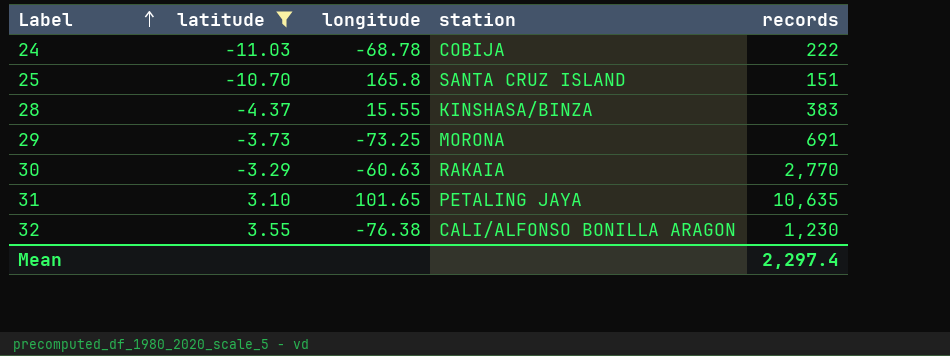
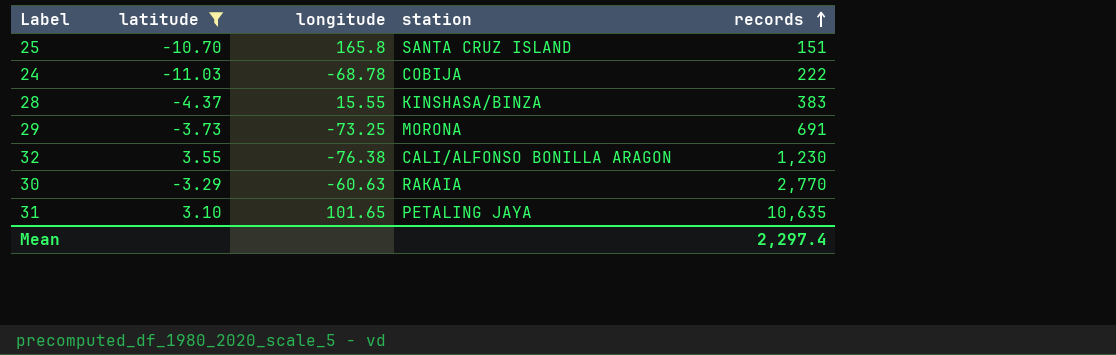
row order: Label ascending -> records ascending

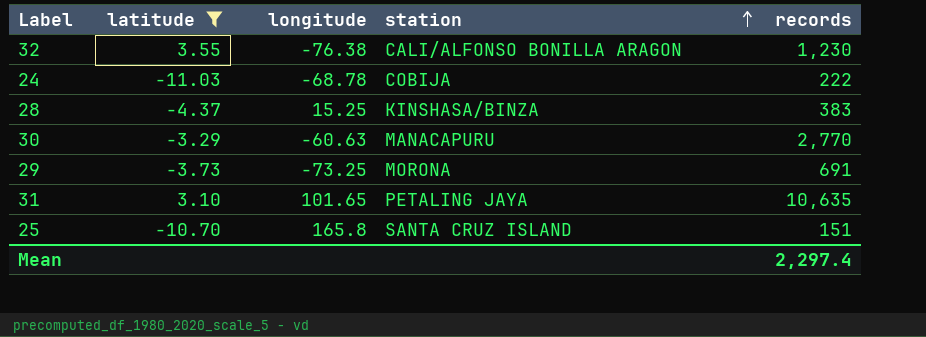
row order: records ascending -> station ascending
28 | longitude: 15.55 -> 15.25
30 | station: RAKAIA -> MANACAPURU

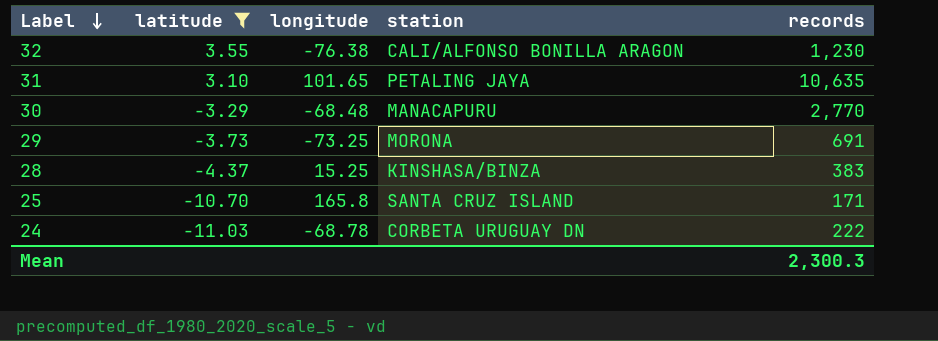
row order: station ascending -> Label descending
30 | longitude: -60.63 -> -68.48
25 | records: 151 -> 171
24 | station: COBIJA -> CORBETA URUGUAY DN
Mean | records: 2,297.4 -> 2,300.3

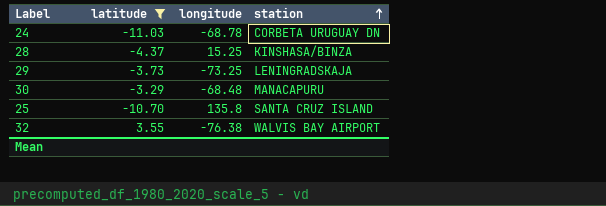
row order: Label descending -> station ascending
column records | position: 5 -> none
row 31: 3.10 | 101.65 | PETALING JAYA | 10,635 -> none
29 | station: MORONA -> LENINGRADSKAJA
25 | longitude: 165.8 -> 135.8
32 | station: CALI/ALFONSO BONILLA ARAGON -> WALVIS BAY AIRPORT

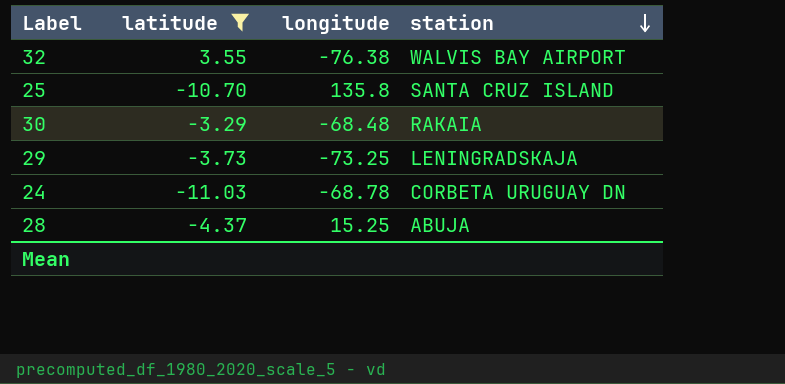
row order: station ascending -> station descending
30 | station: MANACAPURU -> RAKAIA
28 | station: KINSHASA/BINZA -> ABUJA

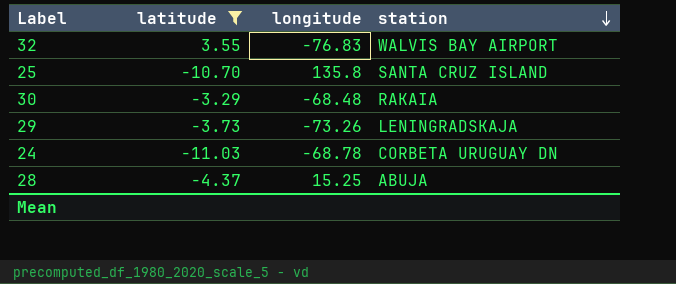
32 | longitude: -76.38 -> -76.83
29 | longitude: -73.25 -> -73.26

